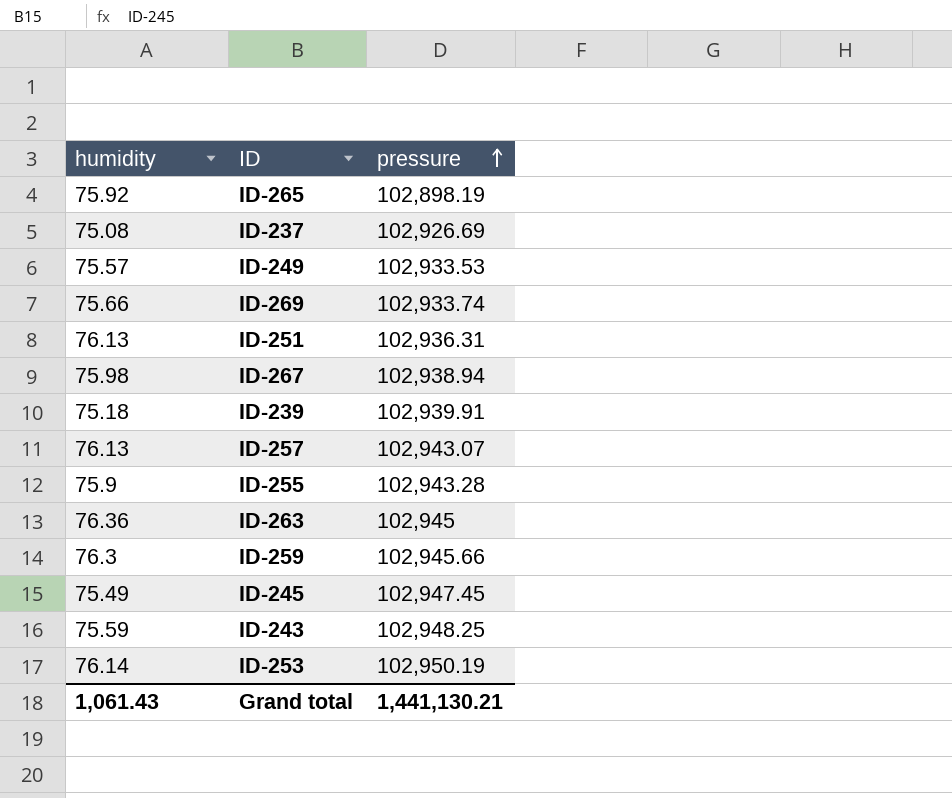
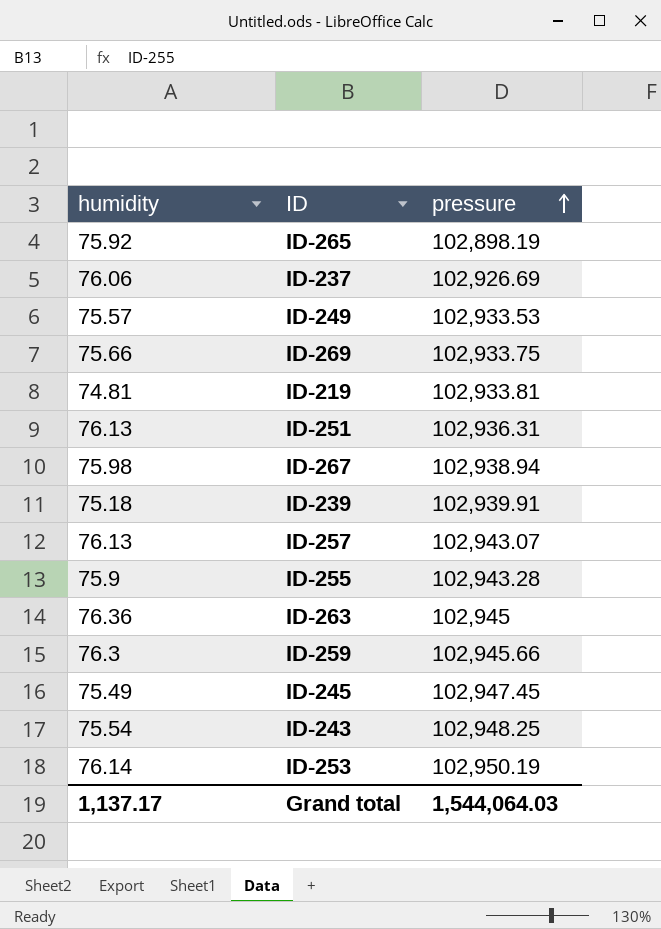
ID-237 | humidity: 75.08 -> 76.06
ID-269 | pressure: 102,933.74 -> 102,933.75
row ID-219: none -> 74.81 | 102,933.81
ID-243 | humidity: 75.59 -> 75.54
Grand total | humidity: 1,061.43 -> 1,137.17
Grand total | pressure: 1,441,130.21 -> 1,544,064.03

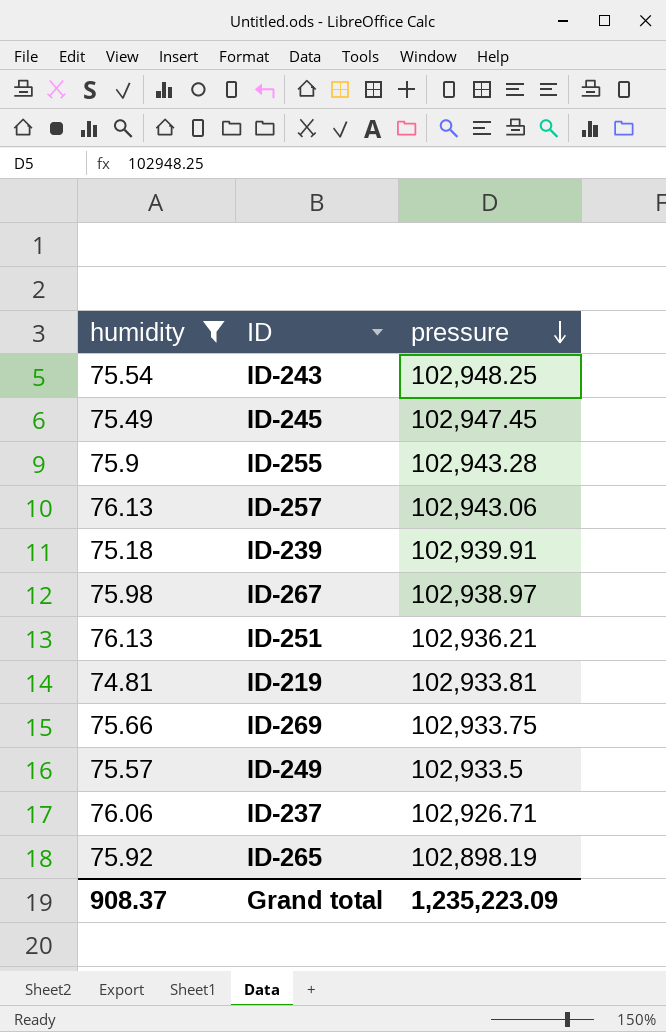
filter: none -> humidity <= 76.13
row order: pressure ascending -> pressure descending
ID-257 | pressure: 102,943.07 -> 102,943.06
ID-267 | pressure: 102,938.94 -> 102,938.97
ID-251 | pressure: 102,936.31 -> 102,936.21
ID-249 | pressure: 102,933.53 -> 102,933.5
ID-237 | pressure: 102,926.69 -> 102,926.71
Grand total | humidity: 1,137.17 -> 908.37
Grand total | pressure: 1,544,064.03 -> 1,235,223.09

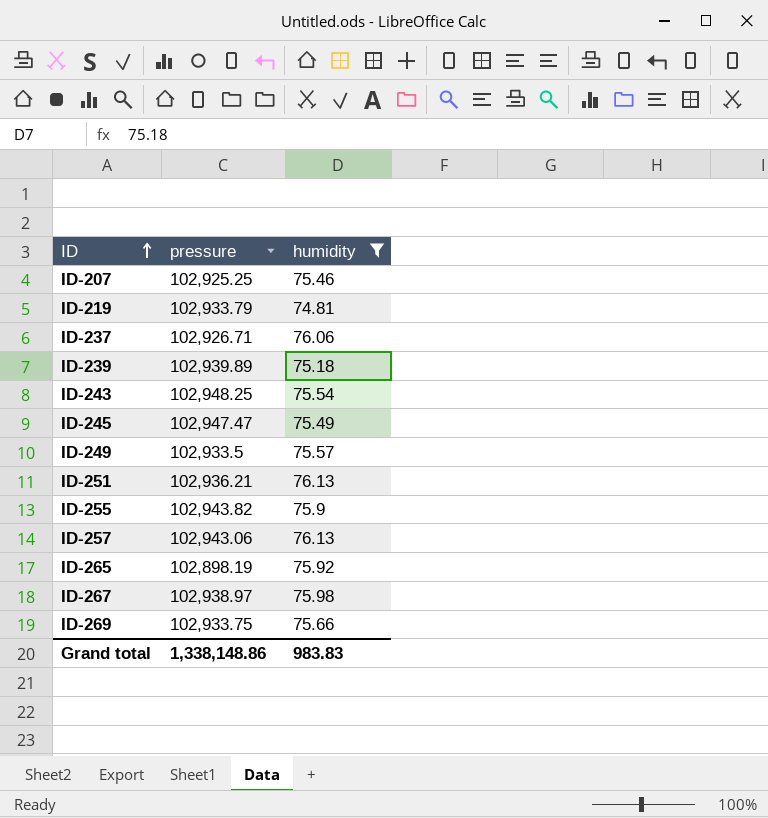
row order: pressure descending -> ID ascending
column humidity | position: 1 -> 3
row ID-207: none -> 102,925.25 | 75.46
ID-219 | pressure: 102,933.81 -> 102,933.79
ID-239 | pressure: 102,939.91 -> 102,939.89
ID-245 | pressure: 102,947.45 -> 102,947.47
ID-255 | pressure: 102,943.28 -> 102,943.82
Grand total | pressure: 1,235,223.09 -> 1,338,148.86
Grand total | humidity: 908.37 -> 983.83

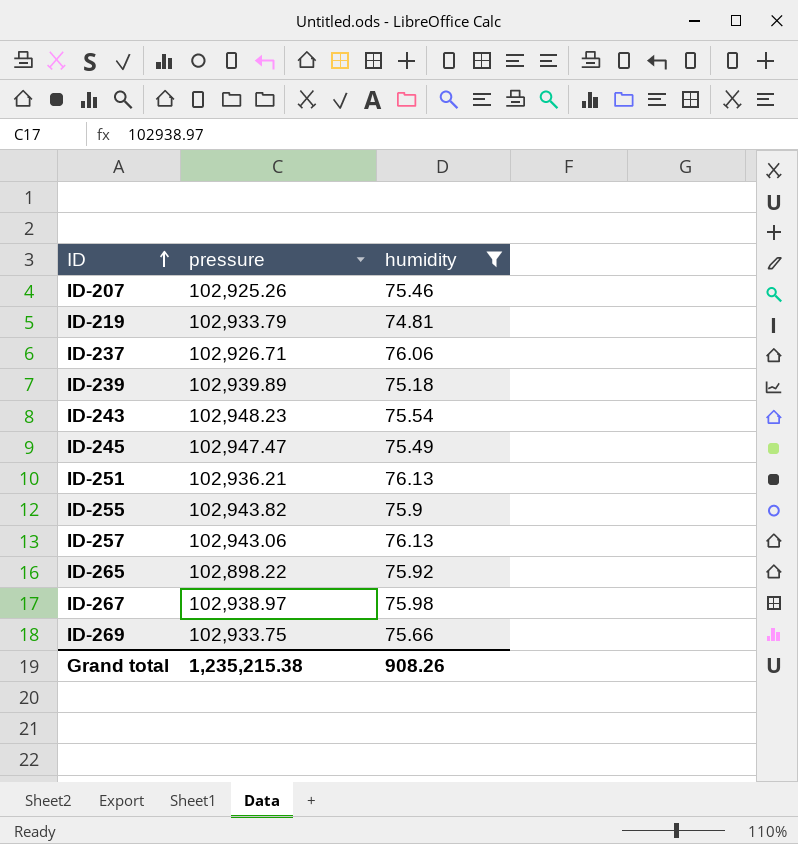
row ID-249: 102,933.5 | 75.57 -> none
ID-207 | pressure: 102,925.25 -> 102,925.26
ID-243 | pressure: 102,948.25 -> 102,948.23
ID-265 | pressure: 102,898.19 -> 102,898.22
Grand total | pressure: 1,338,148.86 -> 1,235,215.38
Grand total | humidity: 983.83 -> 908.26

